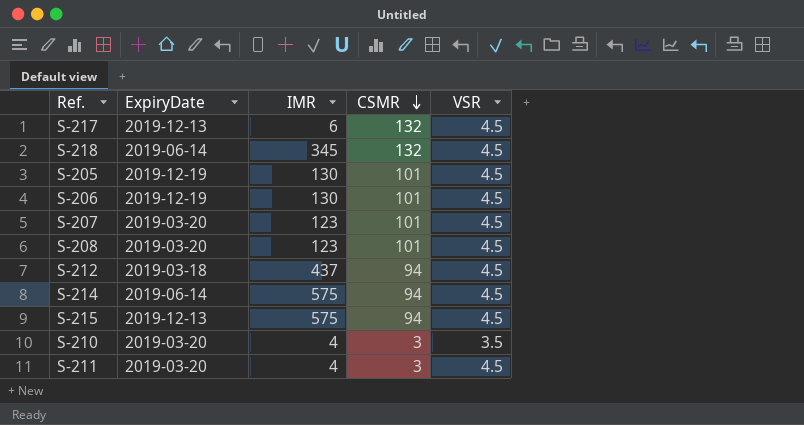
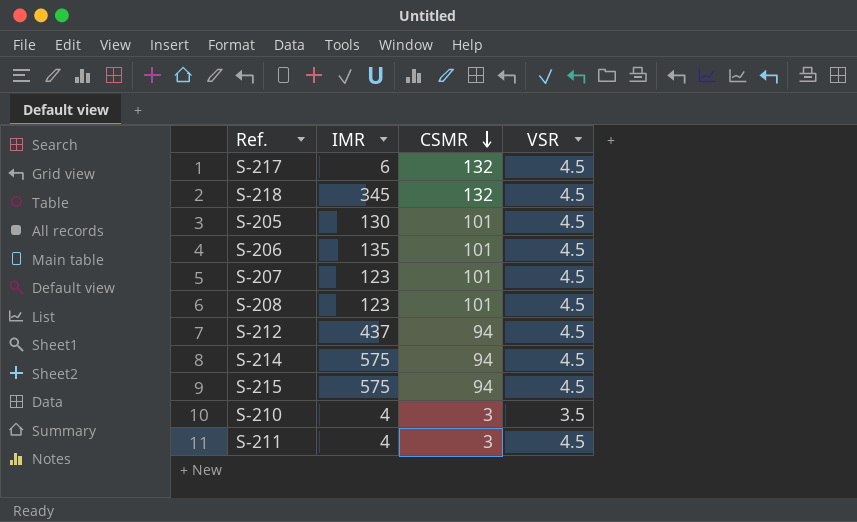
column ExpiryDate | position: 2 -> none
S-206 | IMR: 130 -> 135

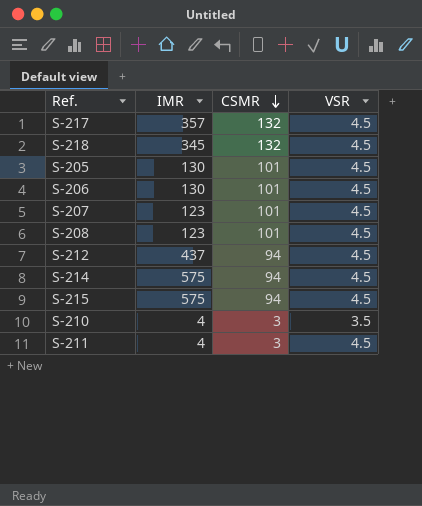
S-217 | IMR: 6 -> 357
S-206 | IMR: 135 -> 130

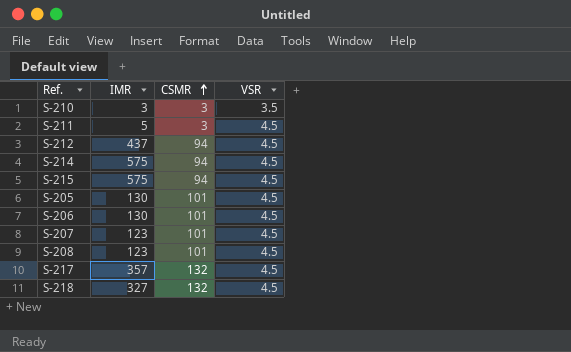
row order: CSMR descending -> CSMR ascending
S-210 | IMR: 4 -> 3
S-211 | IMR: 4 -> 5
S-218 | IMR: 345 -> 327

